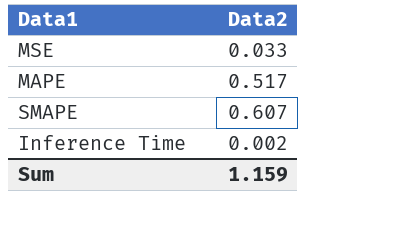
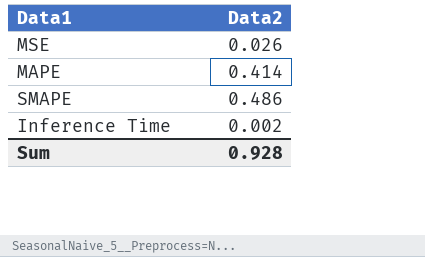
MSE | Data2: 0.033 -> 0.026
MAPE | Data2: 0.517 -> 0.414
SMAPE | Data2: 0.607 -> 0.486
Sum | Data2: 1.159 -> 0.928

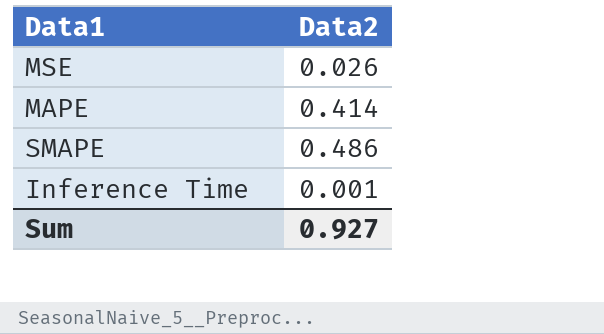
Inference Time | Data2: 0.002 -> 0.001
Sum | Data2: 0.928 -> 0.927

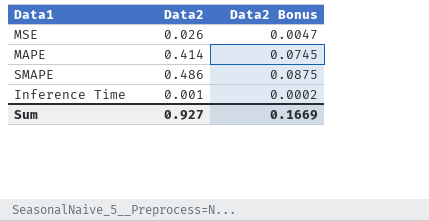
column Data2 Bonus | formula: none -> [Data2] * 0.18

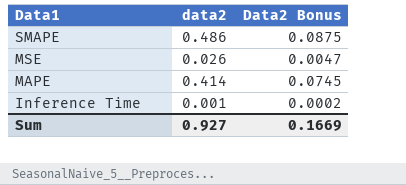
row order: none -> Data1 descending
column name: Data2 -> data2

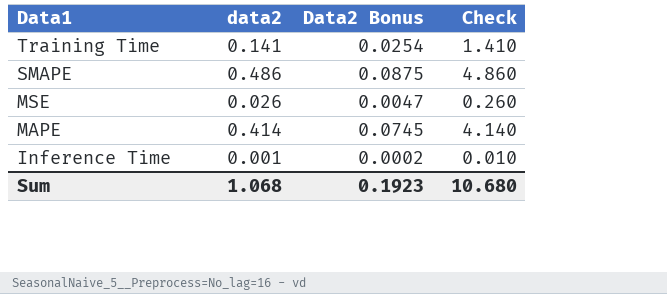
column Check | formula: none -> [data2] * 10
row Training Time: none -> 0.141 | 0.0254 | 1.410
Sum | data2: 0.927 -> 1.068
Sum | Data2 Bonus: 0.1669 -> 0.1923

